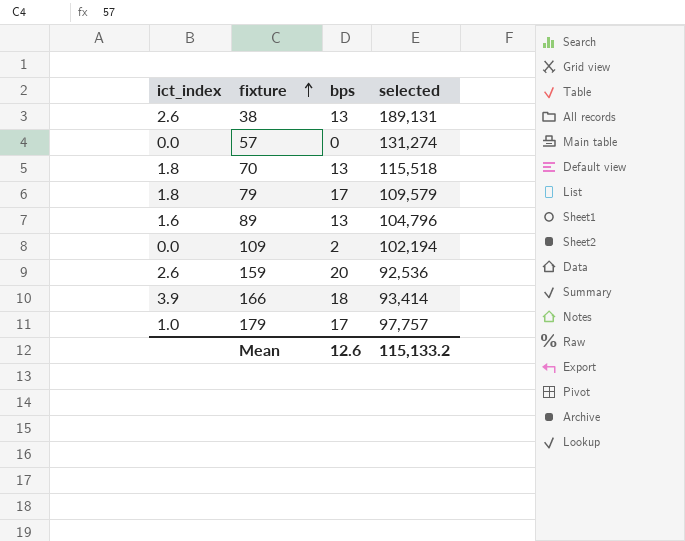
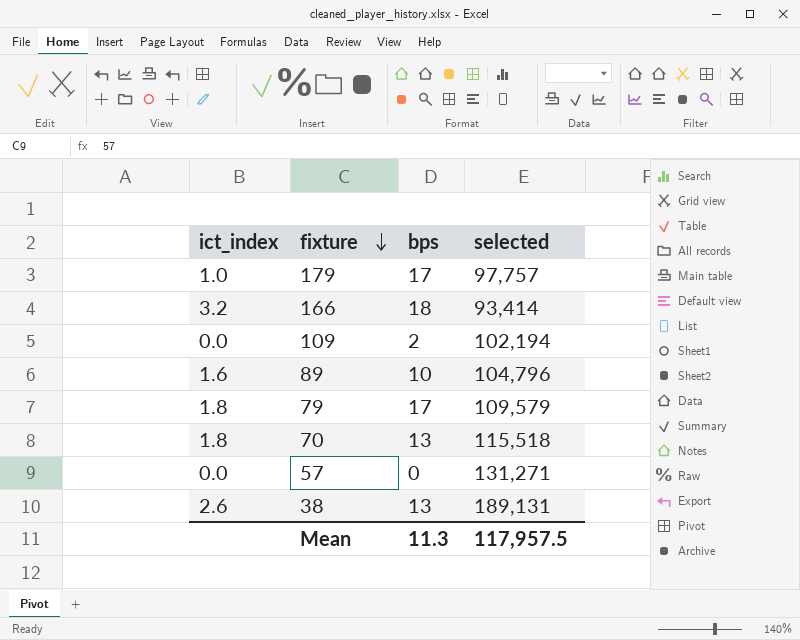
row order: fixture ascending -> fixture descending
row 159: 2.6 | 20 | 92,536 -> none
166 | ict_index: 3.9 -> 3.2
89 | bps: 13 -> 10
57 | selected: 131,274 -> 131,271
Mean | bps: 12.6 -> 11.3
Mean | selected: 115,133.2 -> 117,957.5

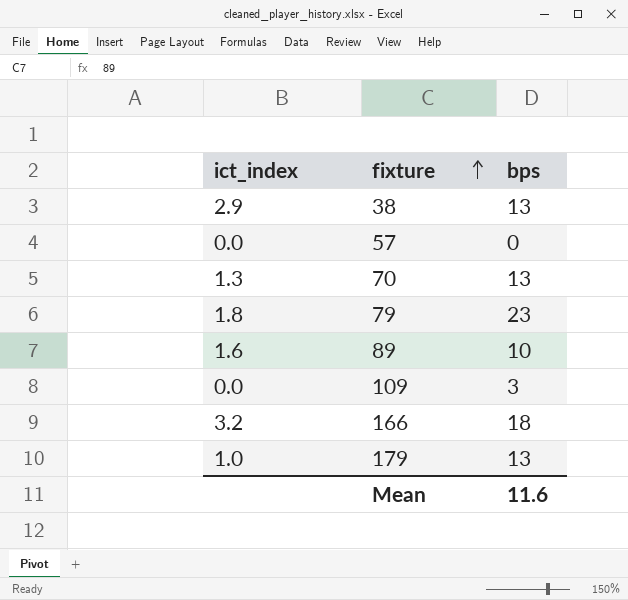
row order: fixture descending -> fixture ascending
column selected | position: 4 -> none
38 | ict_index: 2.6 -> 2.9
70 | ict_index: 1.8 -> 1.3
79 | bps: 17 -> 23
109 | bps: 2 -> 3
179 | bps: 17 -> 13
Mean | bps: 11.3 -> 11.6

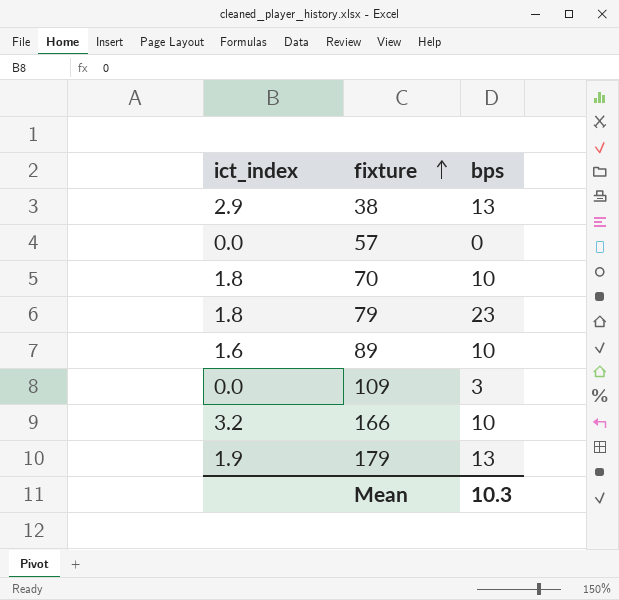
70 | ict_index: 1.3 -> 1.8
70 | bps: 13 -> 10
166 | bps: 18 -> 10
179 | ict_index: 1.0 -> 1.9
Mean | bps: 11.6 -> 10.3

